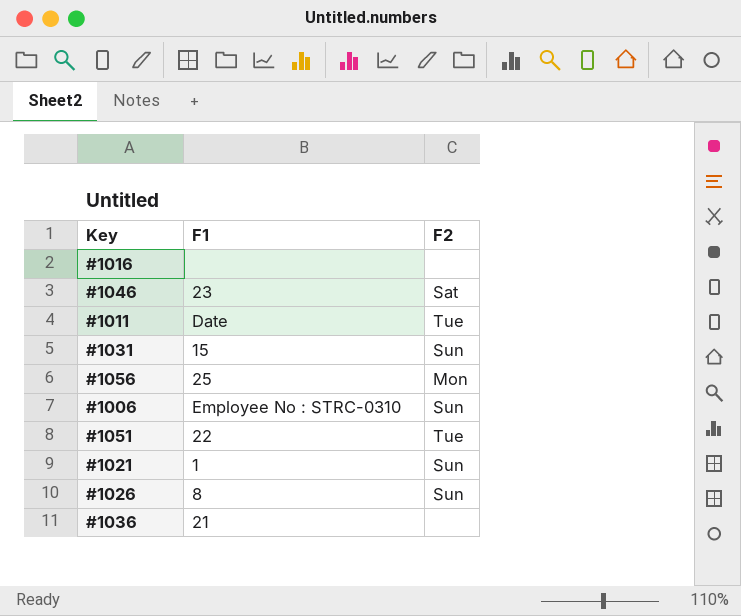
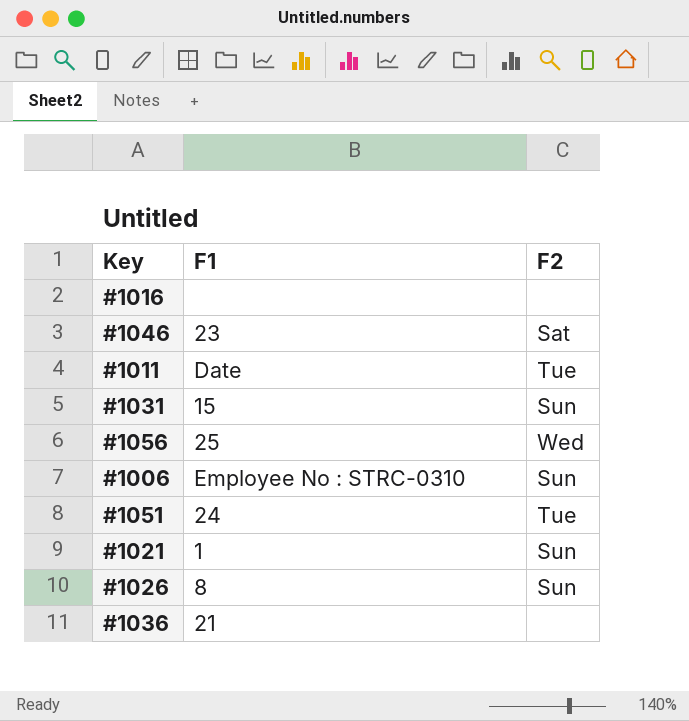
#1056 | F2: Mon -> Wed
#1051 | F1: 22 -> 24

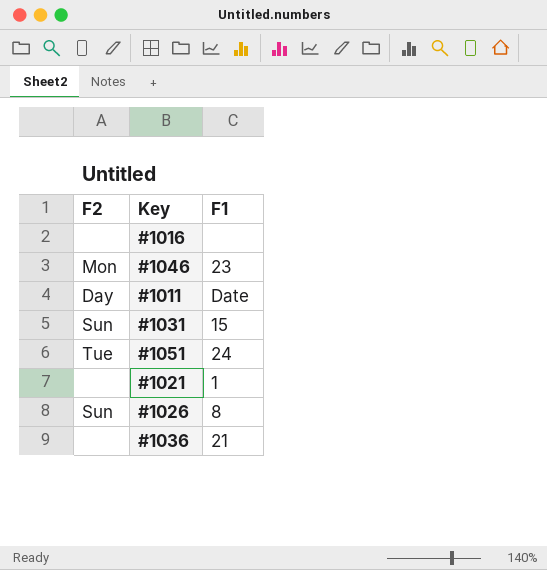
column F2 | position: 3 -> 1
row #1056: 25 | Wed -> none
row #1006: Employee No : STRC-0310 | Sun -> none
#1046 | F2: Sat -> Mon
#1011 | F2: Tue -> Day
#1021 | F2: Sun -> none

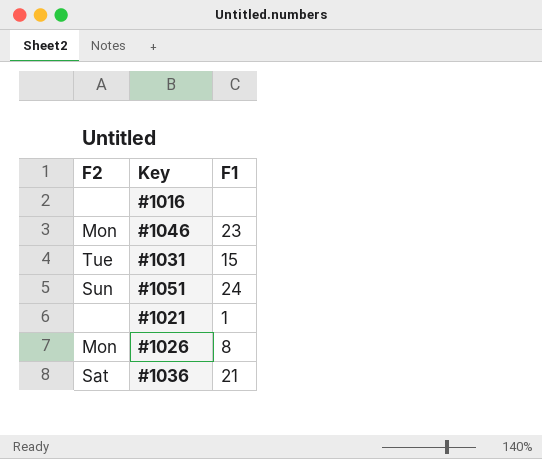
row #1011: Day | Date -> none
#1031 | F2: Sun -> Tue
#1051 | F2: Tue -> Sun
#1026 | F2: Sun -> Mon
#1036 | F2: none -> Sat

